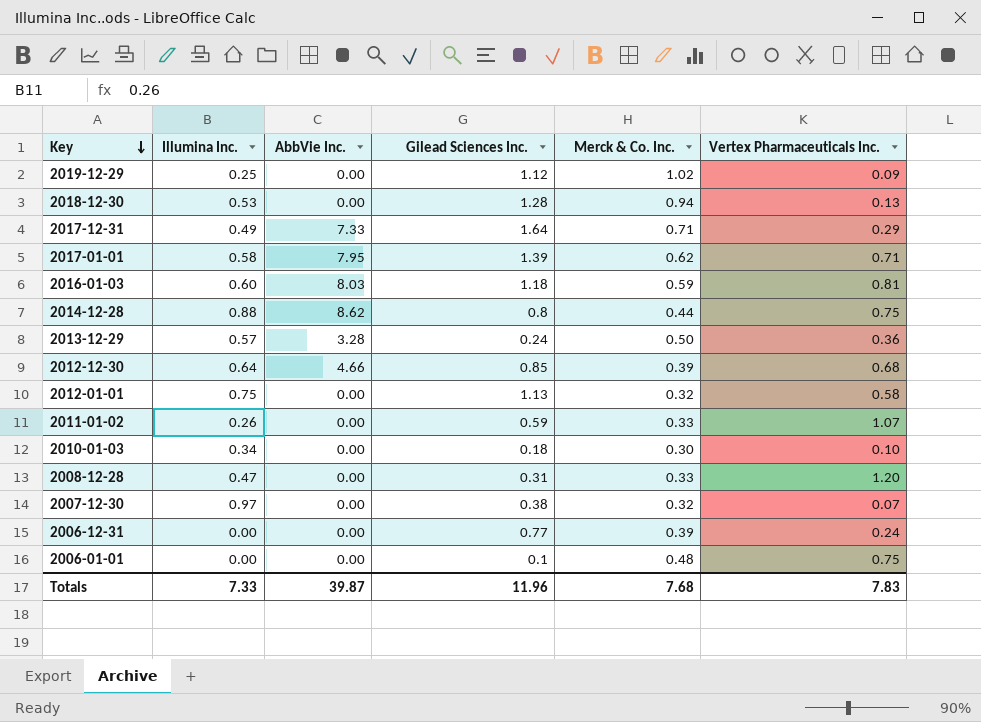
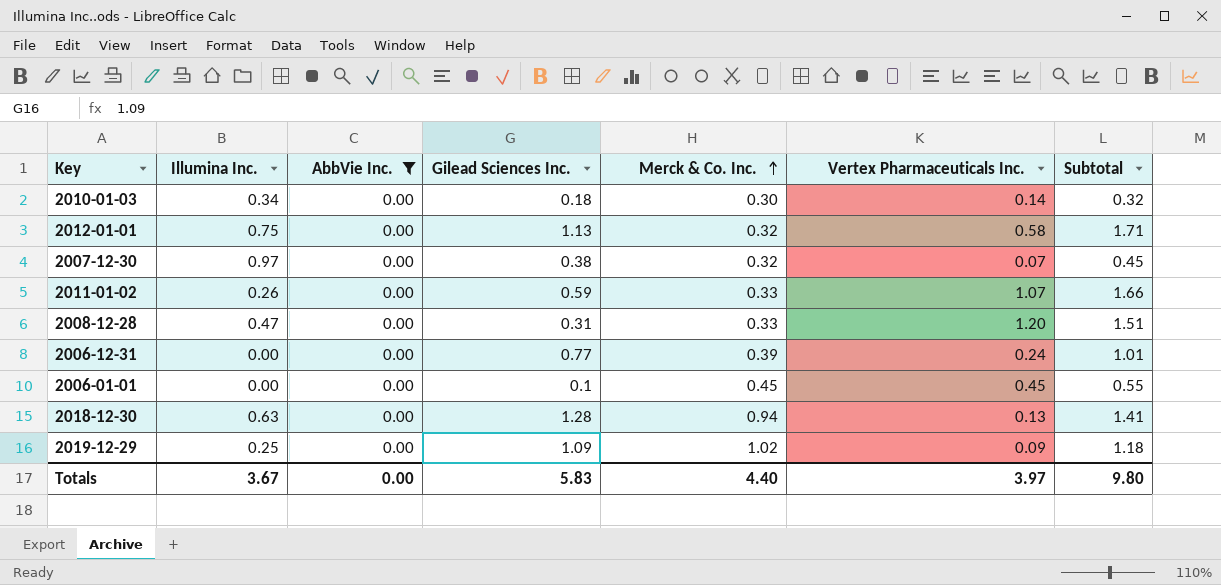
filter: none -> AbbVie Inc. = 0.00
row order: Key descending -> Merck & Co. Inc. ascending
column Subtotal | formula: none -> [Gilead Sciences Inc.] + [Vertex Pharmaceuticals Inc.]
2010-01-03 | Vertex Pharmaceuticals Inc.: 0.10 -> 0.14
2006-01-01 | Merck & Co. Inc.: 0.48 -> 0.45
2006-01-01 | Vertex Pharmaceuticals Inc.: 0.75 -> 0.45
2018-12-30 | Illumina Inc.: 0.53 -> 0.63
2019-12-29 | Gilead Sciences Inc.: 1.12 -> 1.09
Totals | Illumina Inc.: 7.33 -> 3.67
Totals | AbbVie Inc.: 39.87 -> 0.00
Totals | Gilead Sciences Inc.: 11.96 -> 5.83
Totals | Merck & Co. Inc.: 7.68 -> 4.40
Totals | Vertex Pharmaceuticals Inc.: 7.83 -> 3.97

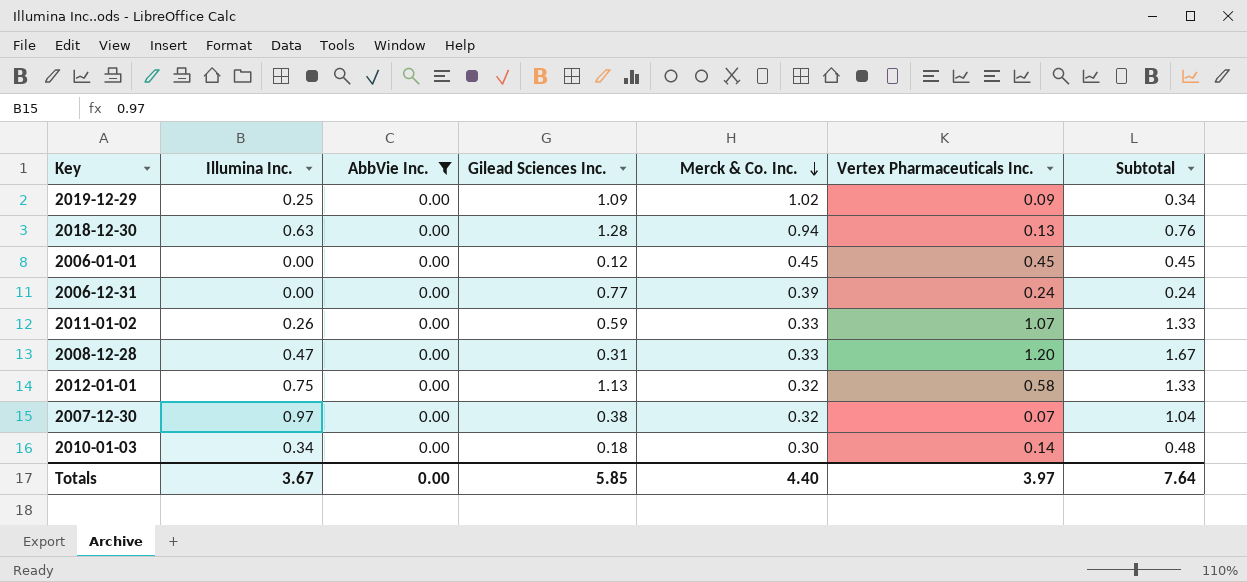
row order: Merck & Co. Inc. ascending -> Merck & Co. Inc. descending
column Subtotal | formula: [Gilead Sciences Inc.] + [Vertex Pharmaceuticals Inc.] -> [Illumina Inc.] + [Vertex Pharmaceuticals Inc.]
2006-01-01 | Gilead Sciences Inc.: 0.1 -> 0.12
Totals | Gilead Sciences Inc.: 5.83 -> 5.85
Totals | Subtotal: 9.80 -> 7.64

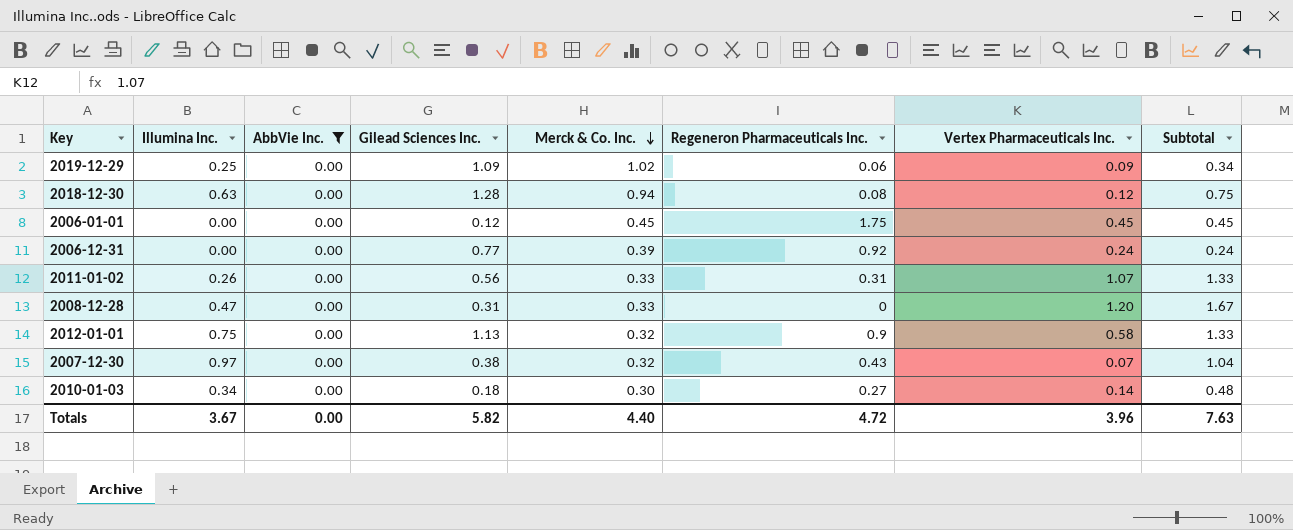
column Regeneron Pharmaceuticals Inc. | position: none -> 6
2018-12-30 | Vertex Pharmaceuticals Inc.: 0.13 -> 0.12
2018-12-30 | Subtotal: 0.76 -> 0.75
2011-01-02 | Gilead Sciences Inc.: 0.59 -> 0.56
Totals | Gilead Sciences Inc.: 5.85 -> 5.82
Totals | Vertex Pharmaceuticals Inc.: 3.97 -> 3.96
Totals | Subtotal: 7.64 -> 7.63

